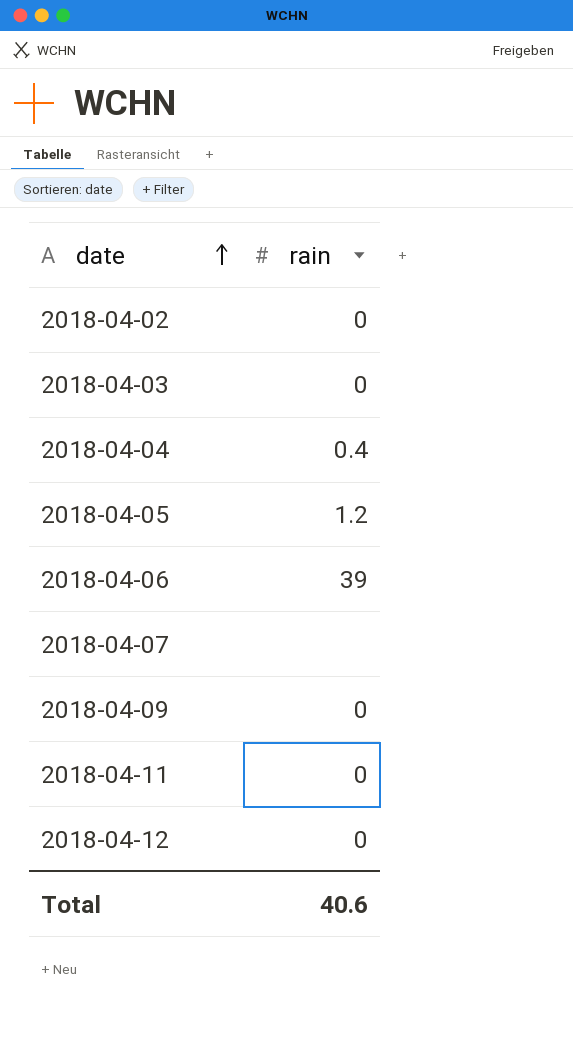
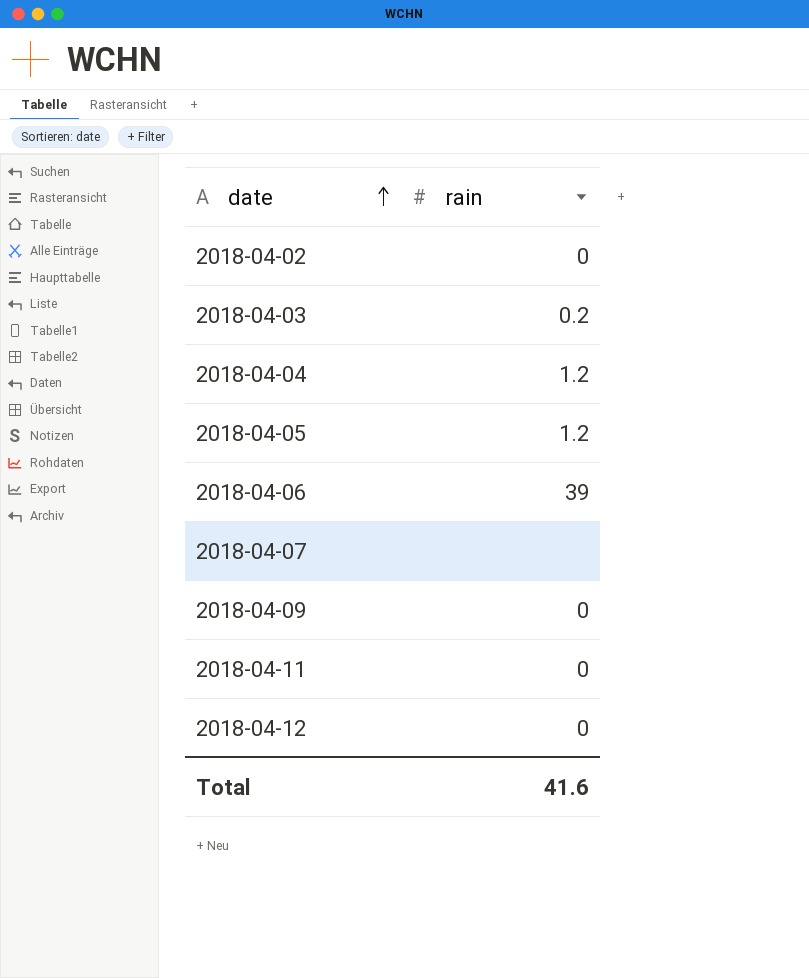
2018-04-03 | rain: 0 -> 0.2
2018-04-04 | rain: 0.4 -> 1.2
Total | rain: 40.6 -> 41.6

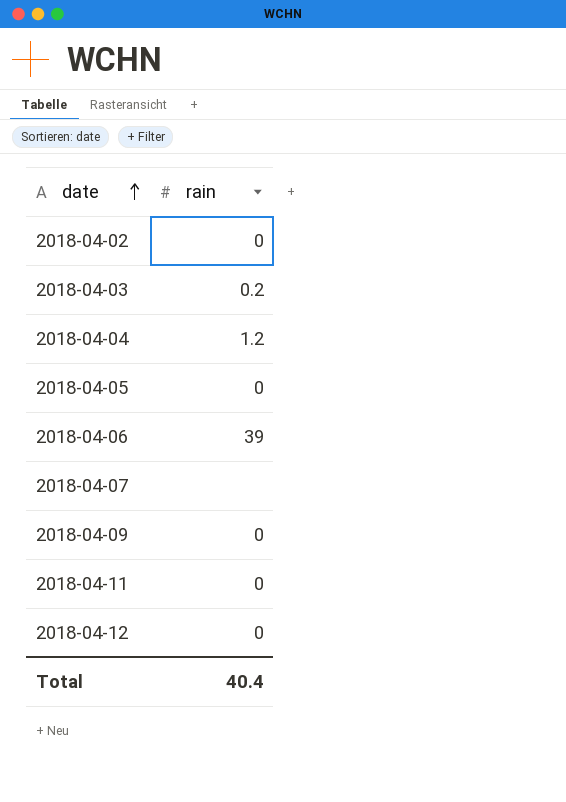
2018-04-05 | rain: 1.2 -> 0
Total | rain: 41.6 -> 40.4

